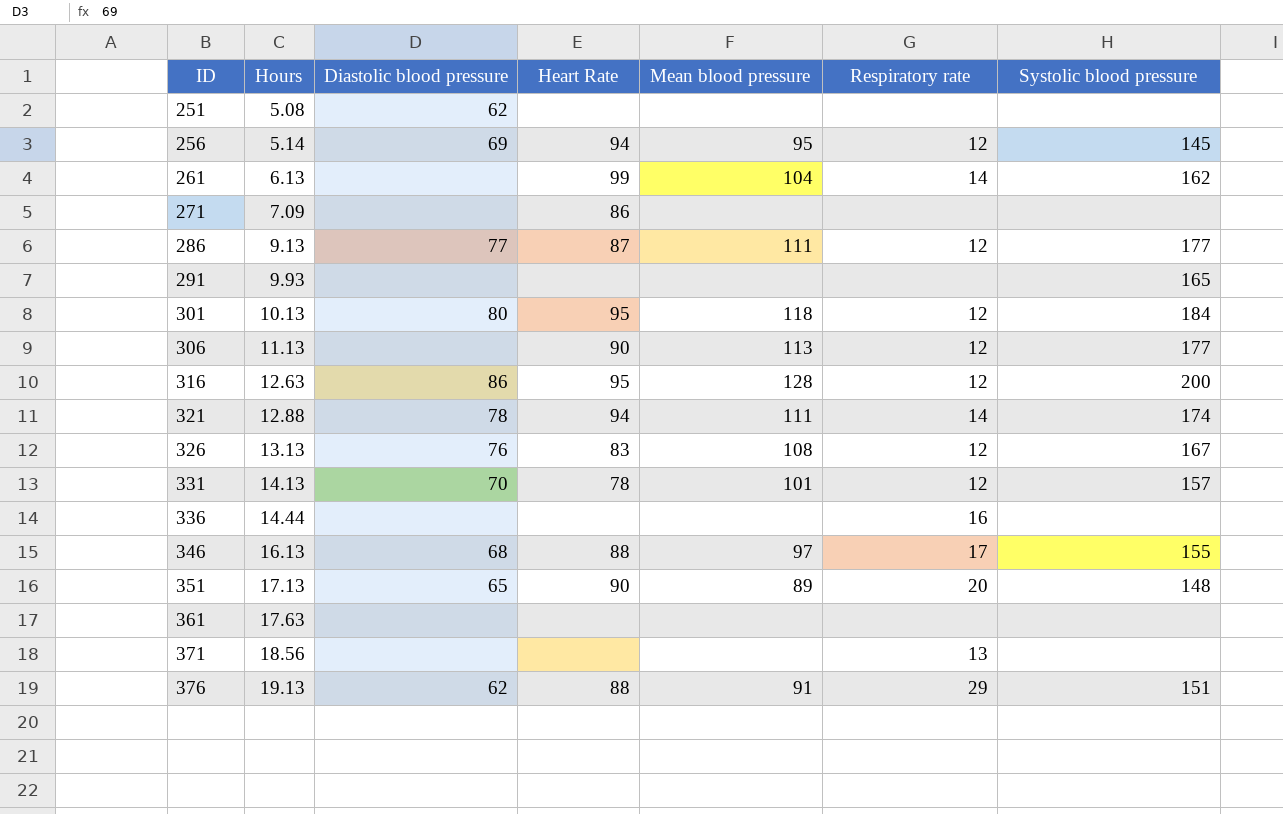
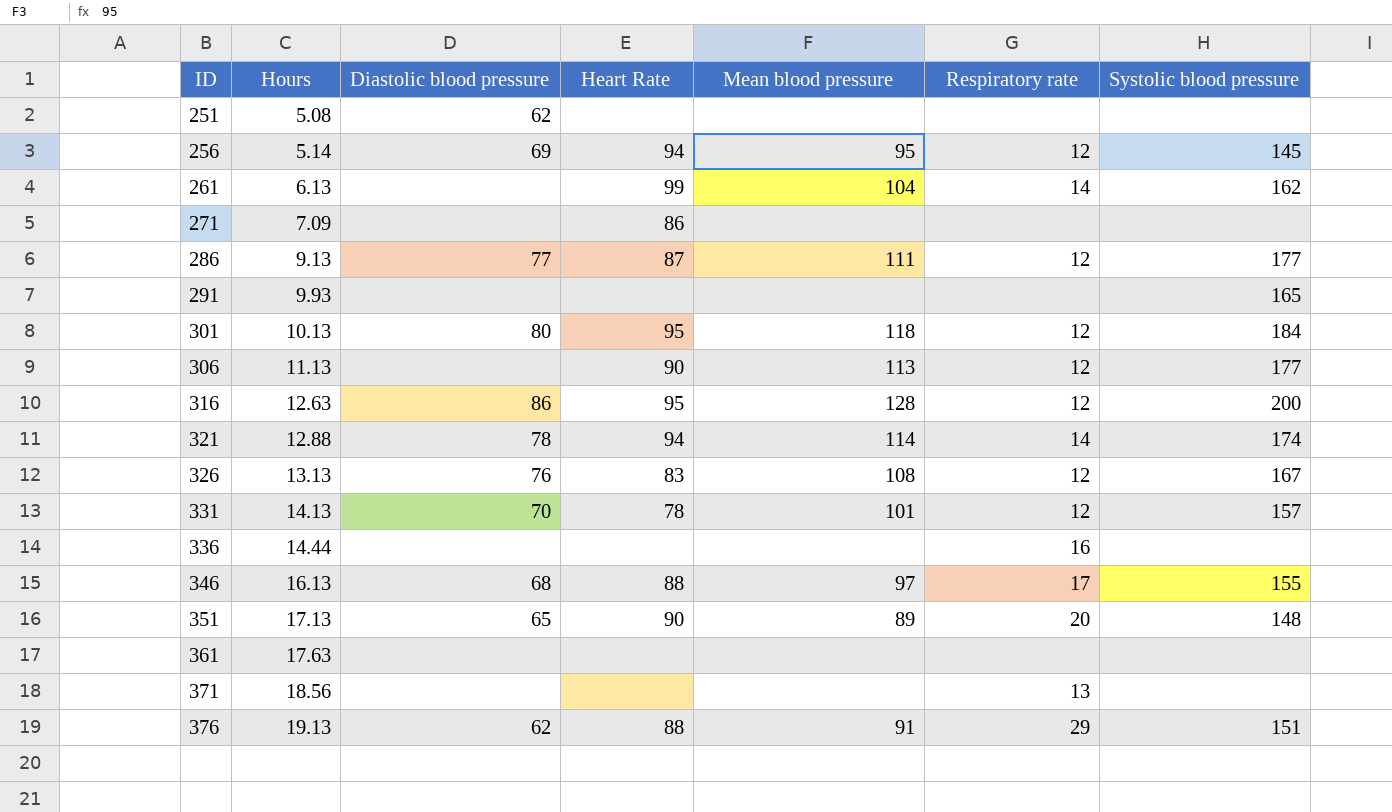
321 | Mean blood pressure: 111 -> 114

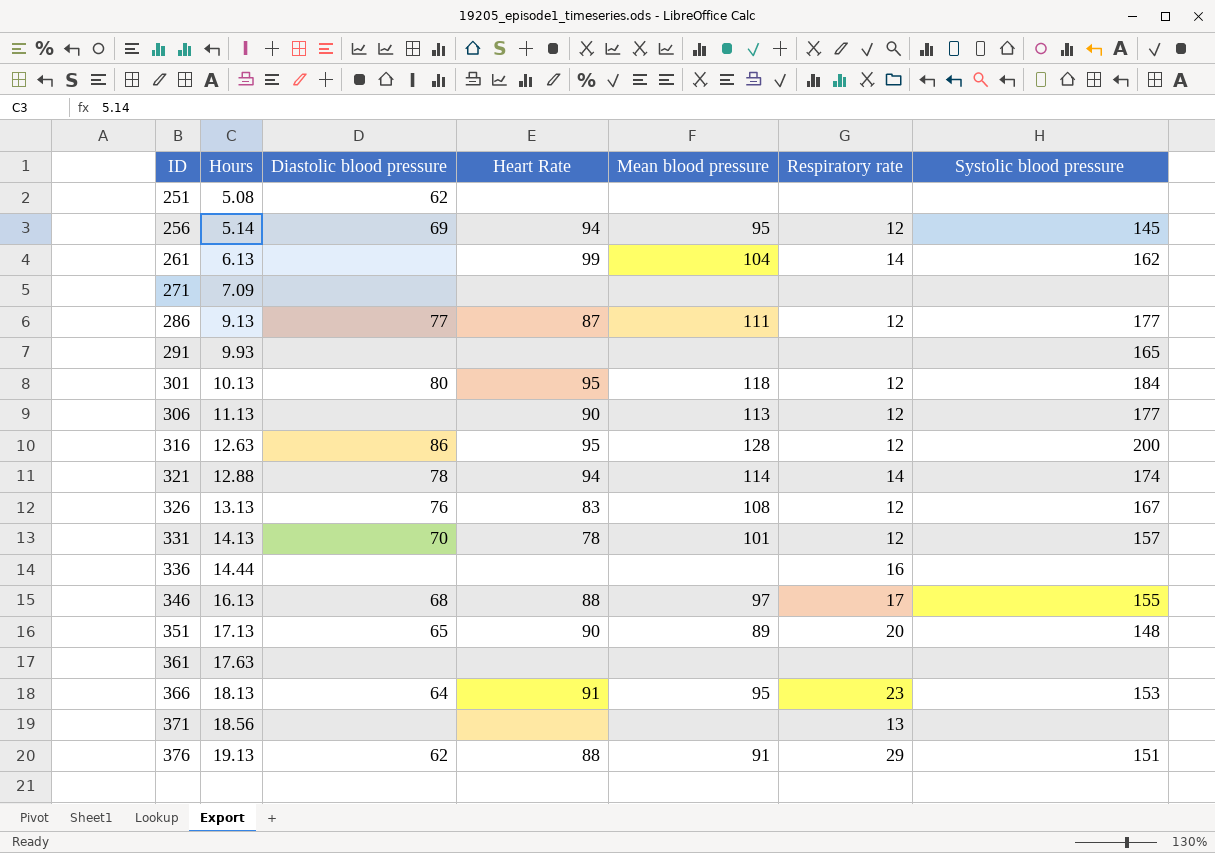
271 | Heart Rate: 86 -> none
row 366: none -> 18.13 | 64 | 91 | 95 | 23 | 153

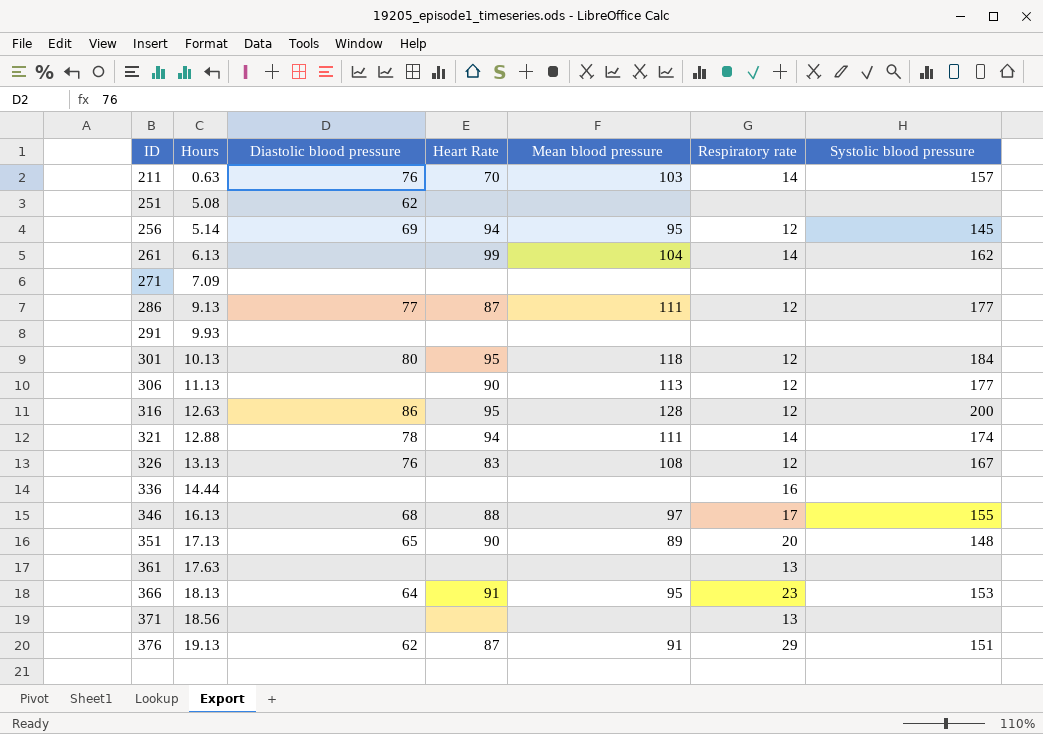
row 331: 14.13 | 70 | 78 | 101 | 12 | 157 -> none
row 211: none -> 0.63 | 76 | 70 | 103 | 14 | 157
291 | Systolic blood pressure: 165 -> none
321 | Mean blood pressure: 114 -> 111
361 | Respiratory rate: none -> 13
376 | Heart Rate: 88 -> 87

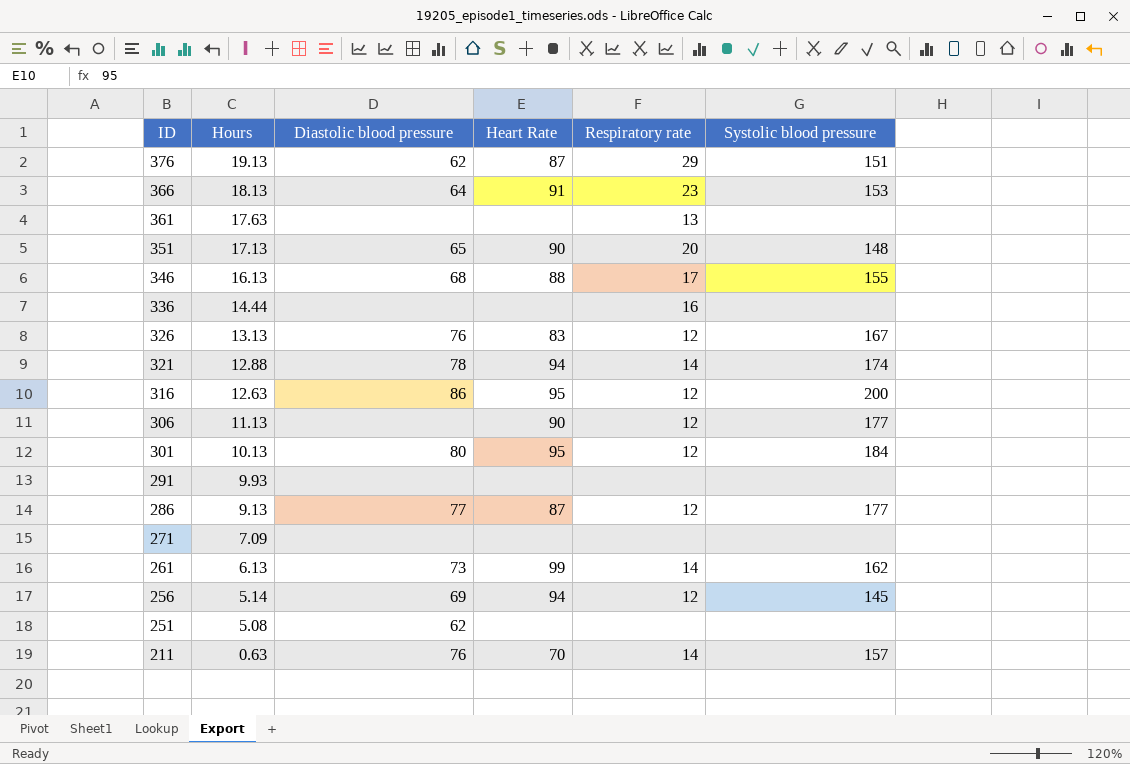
row order: ID ascending -> ID descending
column Mean blood pressure | position: 5 -> none
row 371: 18.56 | none | none | none | 13 | none -> none
261 | Diastolic blood pressure: none -> 73

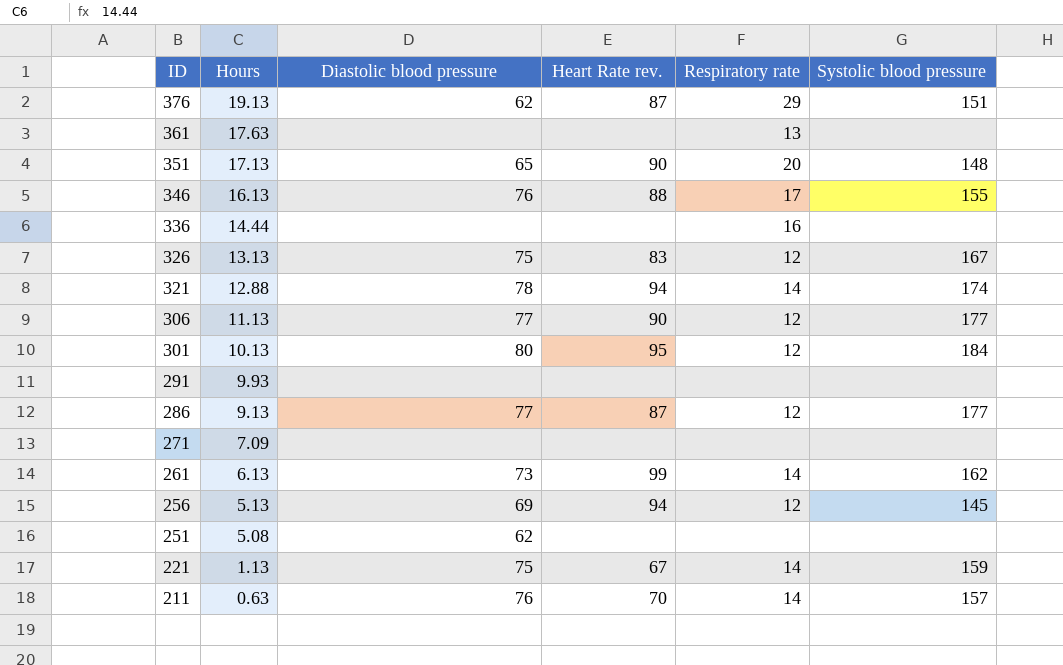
column name: Heart Rate -> Heart Rate rev.
row 366: 18.13 | 64 | 91 | 23 | 153 -> none
row 316: 12.63 | 86 | 95 | 12 | 200 -> none
346 | Diastolic blood pressure: 68 -> 76
326 | Diastolic blood pressure: 76 -> 75
306 | Diastolic blood pressure: none -> 77
256 | Hours: 5.14 -> 5.13
row 221: none -> 1.13 | 75 | 67 | 14 | 159

